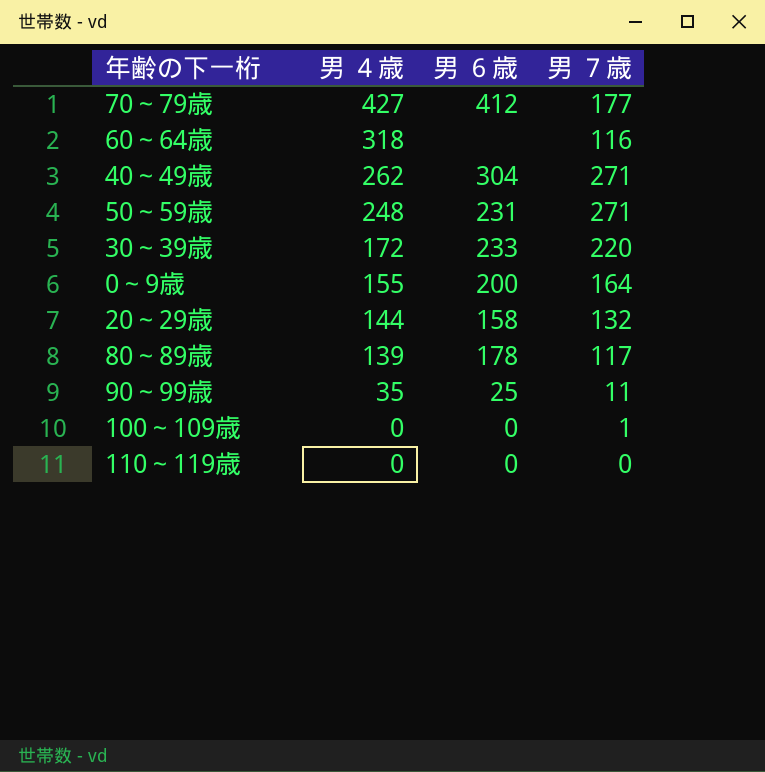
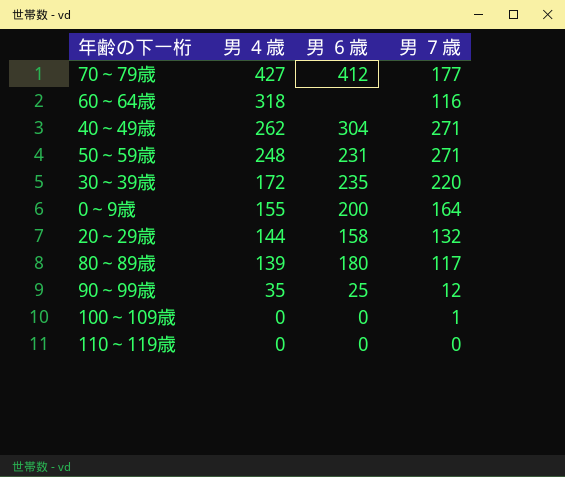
30～39歳 | 男 ６歳: 233 -> 235
80～89歳 | 男 ６歳: 178 -> 180
90～99歳 | 男 ７歳: 11 -> 12

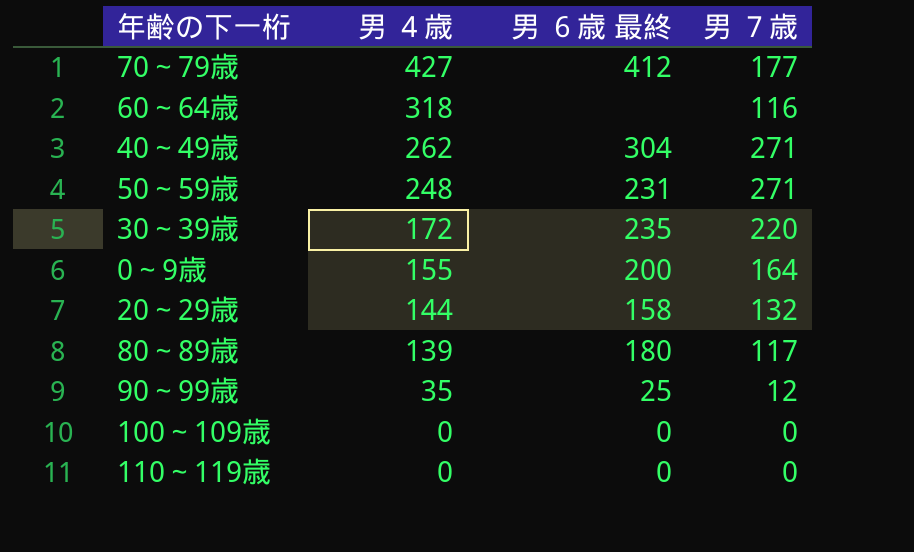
column name: 男 ６歳 -> 男 ６歳 最終
100～109歳 | 男 ７歳: 1 -> 0

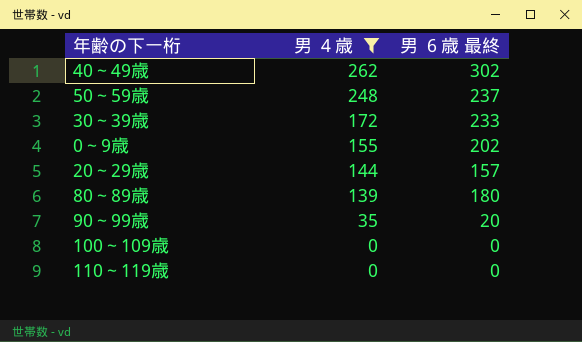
filter: none -> 男 ４歳 <= 262
column 男 ７歳 | position: 4 -> none
40～49歳 | 男 ６歳 最終: 304 -> 302
50～59歳 | 男 ６歳 最終: 231 -> 237
30～39歳 | 男 ６歳 最終: 235 -> 233
0～9歳 | 男 ６歳 最終: 200 -> 202
20～29歳 | 男 ６歳 最終: 158 -> 157
90～99歳 | 男 ６歳 最終: 25 -> 20

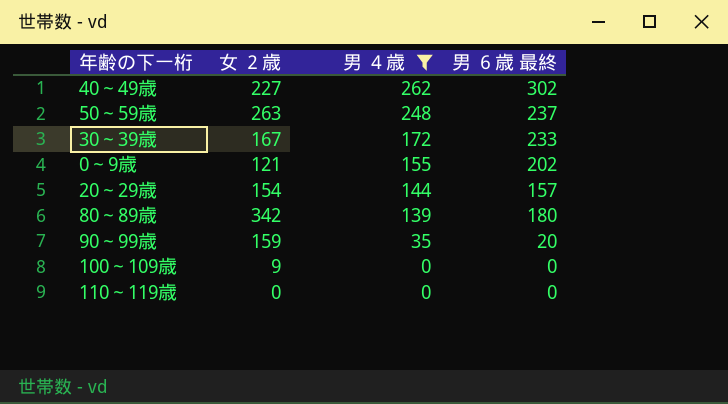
column 女 ２歳 | position: none -> 2

